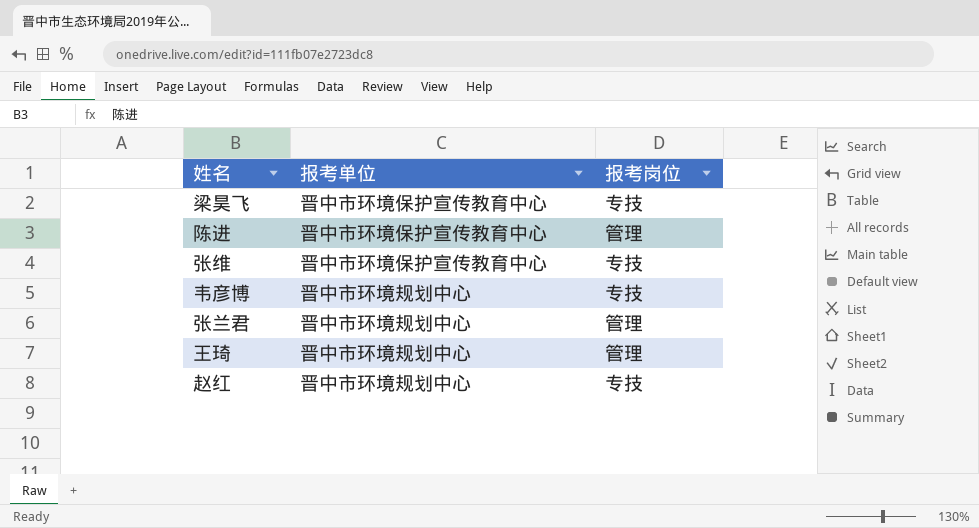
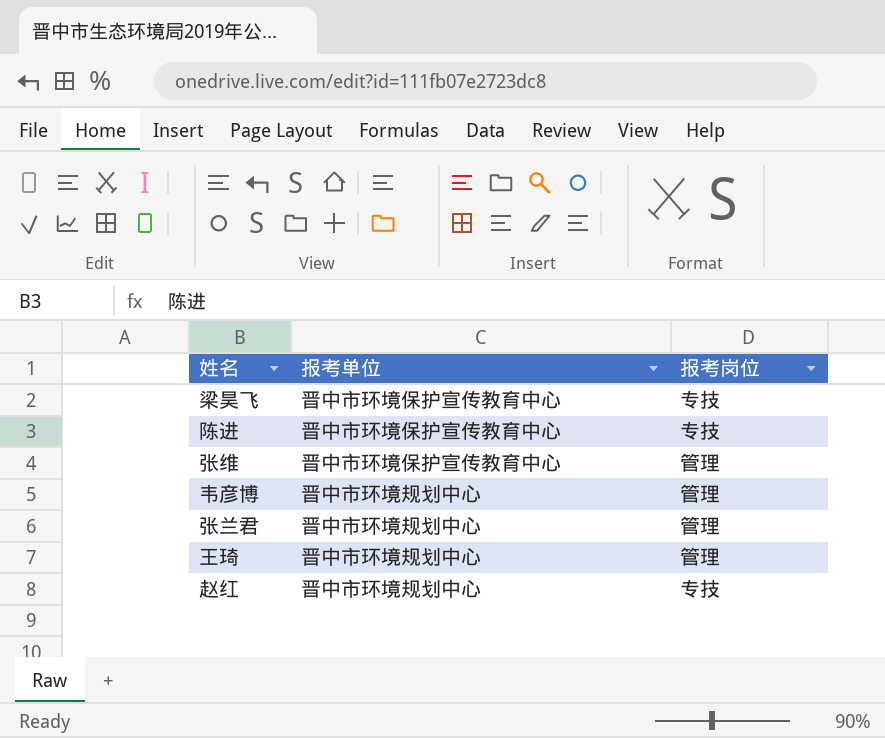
陈进 | 报考岗位: 管理 -> 专技
张维 | 报考岗位: 专技 -> 管理
韦彦博 | 报考岗位: 专技 -> 管理

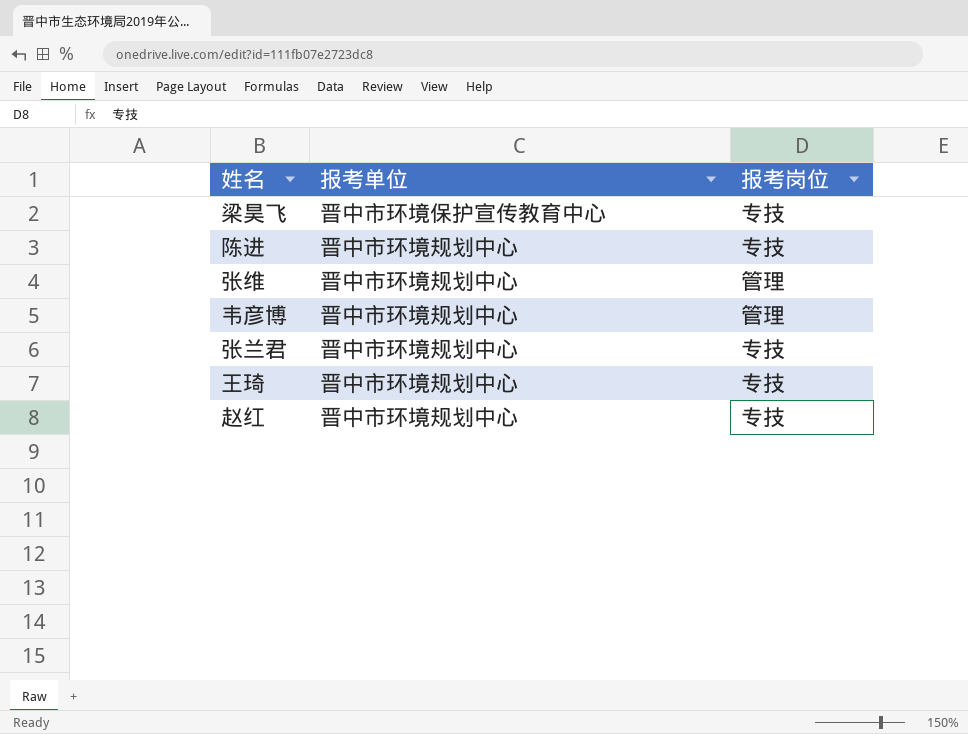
陈进 | 报考单位: 晋中市环境保护宣传教育中心 -> 晋中市环境规划中心
张维 | 报考单位: 晋中市环境保护宣传教育中心 -> 晋中市环境规划中心
张兰君 | 报考岗位: 管理 -> 专技
王琦 | 报考岗位: 管理 -> 专技

